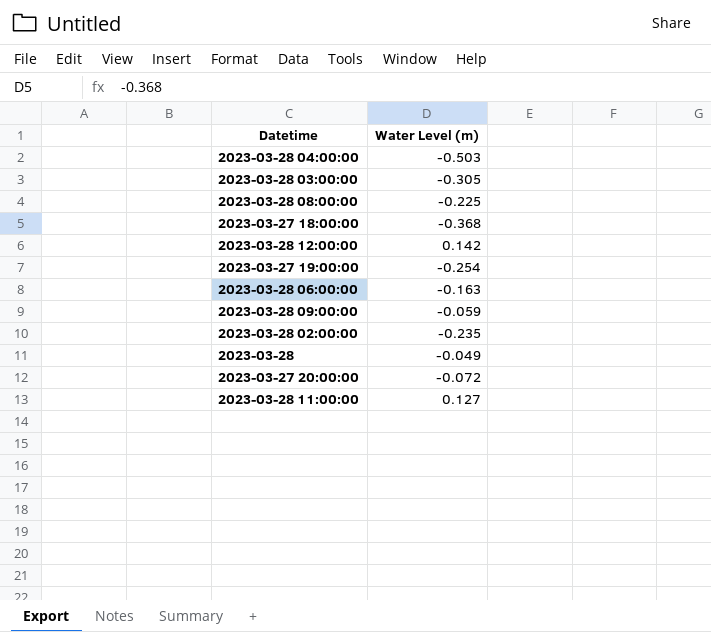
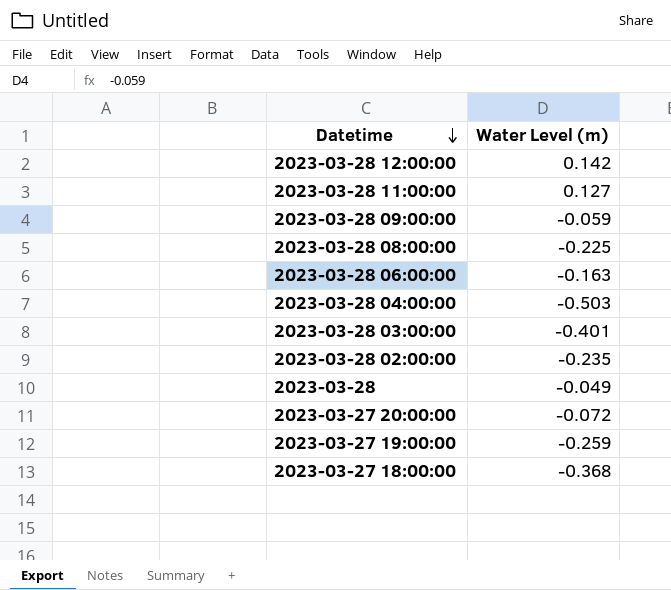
row order: none -> Datetime descending
2023-03-28 03:00:00 | Water Level (m): -0.305 -> -0.401
2023-03-27 19:00:00 | Water Level (m): -0.254 -> -0.259

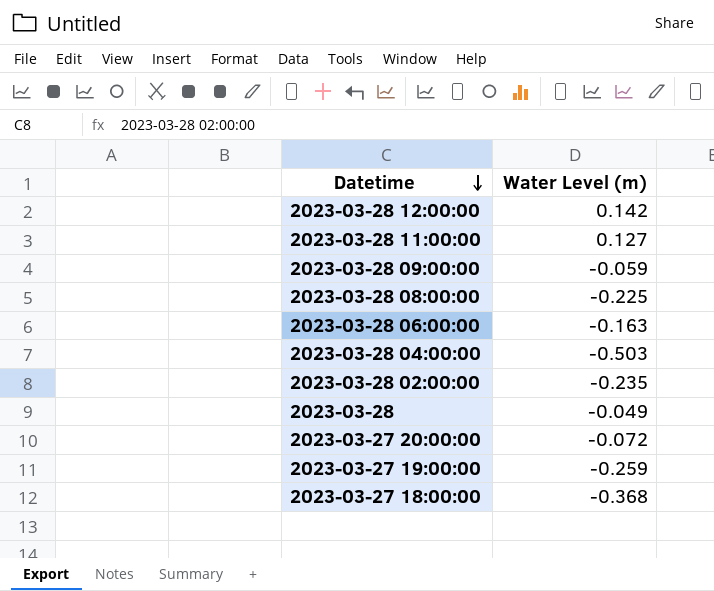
row 2023-03-28 03:00:00: -0.401 -> none

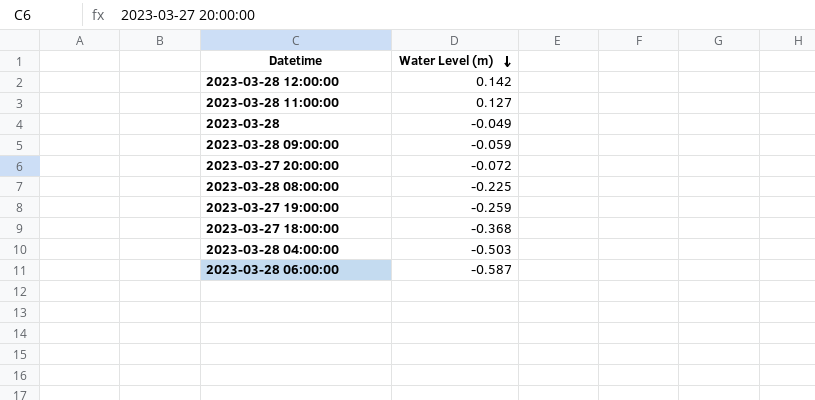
row order: Datetime descending -> Water Level (m) descending
row 2023-03-28 02:00:00: -0.235 -> none
2023-03-28 06:00:00 | Water Level (m): -0.163 -> -0.587

